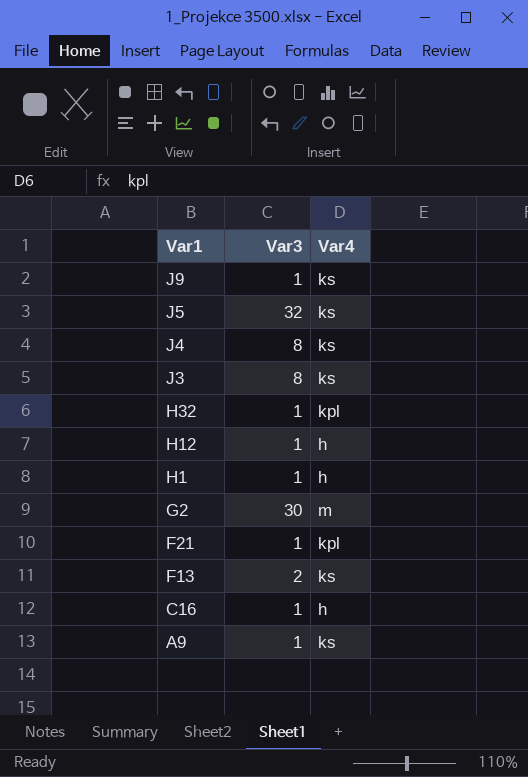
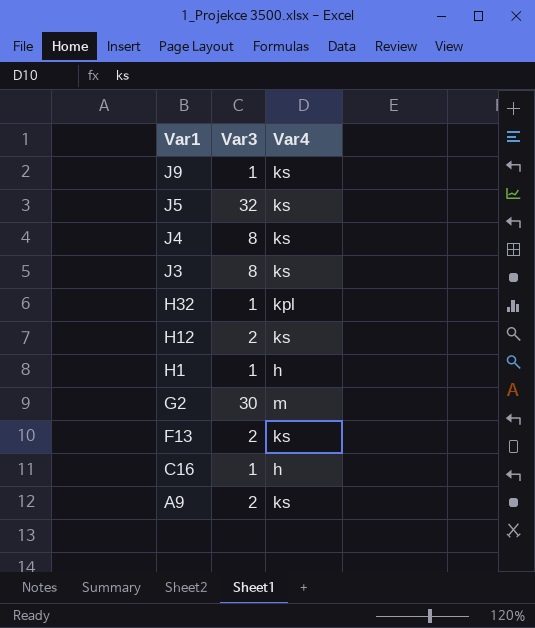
row F21: 1 | kpl -> none
H12 | Var3: 1 -> 2
H12 | Var4: h -> ks
A9 | Var3: 1 -> 2

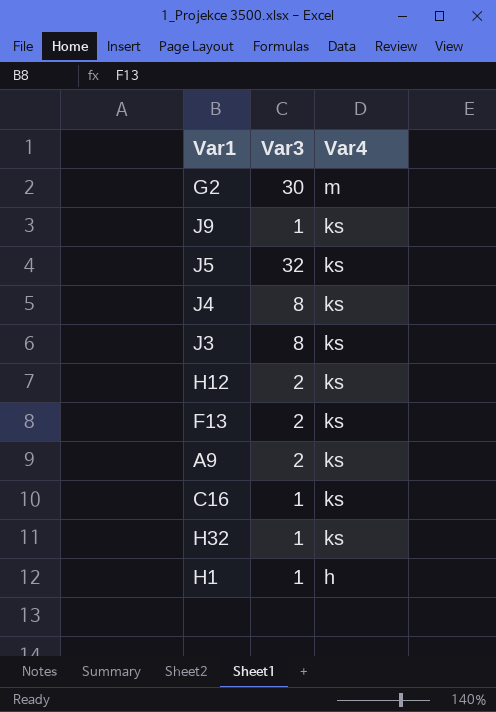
row order: Var1 descending -> Var4 descending
C16 | Var4: h -> ks
H32 | Var4: kpl -> ks

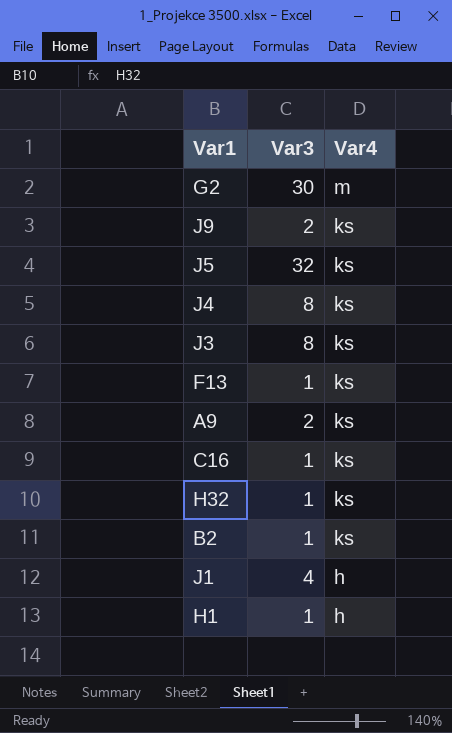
row H12: 2 | ks -> none
J9 | Var3: 1 -> 2
F13 | Var3: 2 -> 1
row B2: none -> 1 | ks
row J1: none -> 4 | h

